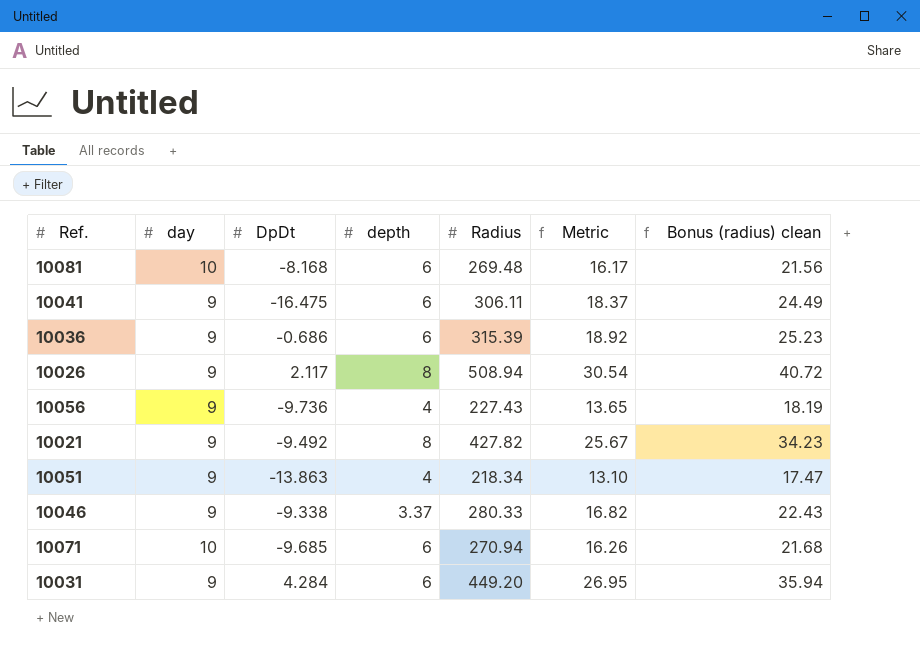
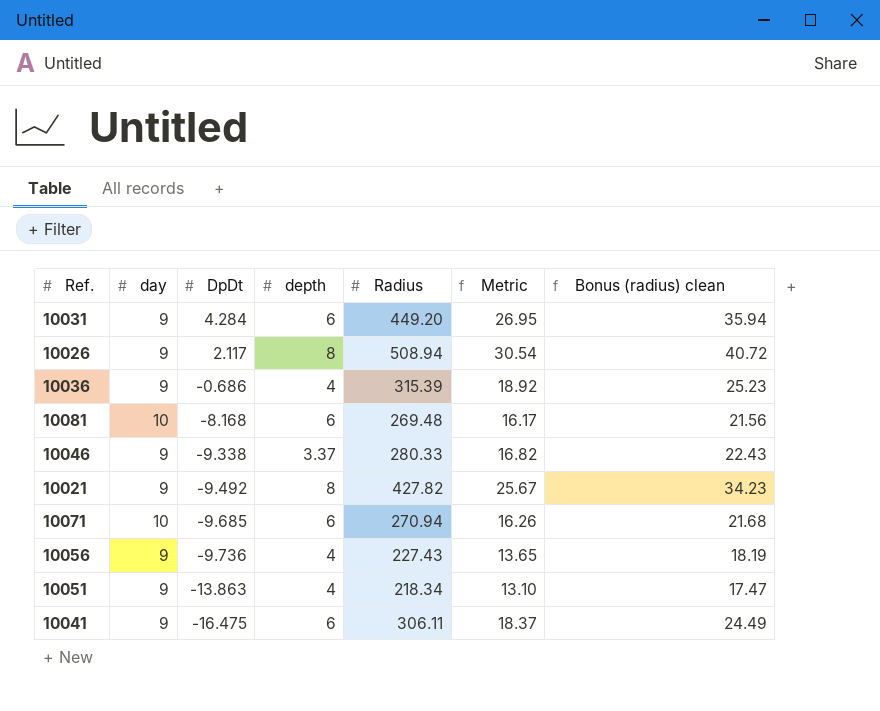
row order: none -> DpDt descending
10036 | depth: 6 -> 4

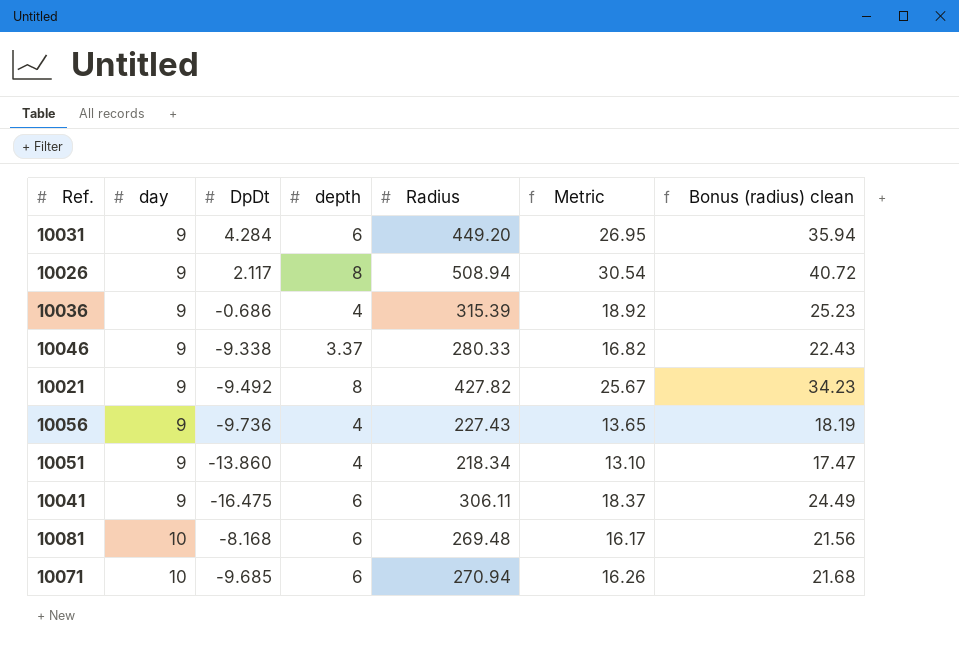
row order: DpDt descending -> day ascending
10051 | DpDt: -13.863 -> -13.860

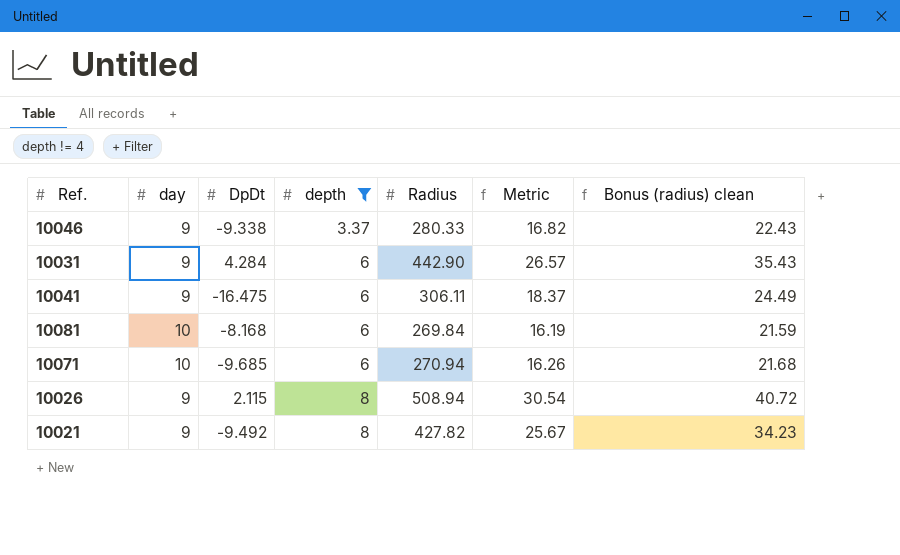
filter: none -> depth != 4
row order: day ascending -> depth ascending
10031 | Radius: 449.20 -> 442.90
10031 | Metric: 26.95 -> 26.57
10031 | Bonus (radius) clean: 35.94 -> 35.43
10081 | Radius: 269.48 -> 269.84
10081 | Metric: 16.17 -> 16.19
10081 | Bonus (radius) clean: 21.56 -> 21.59
10026 | DpDt: 2.117 -> 2.115

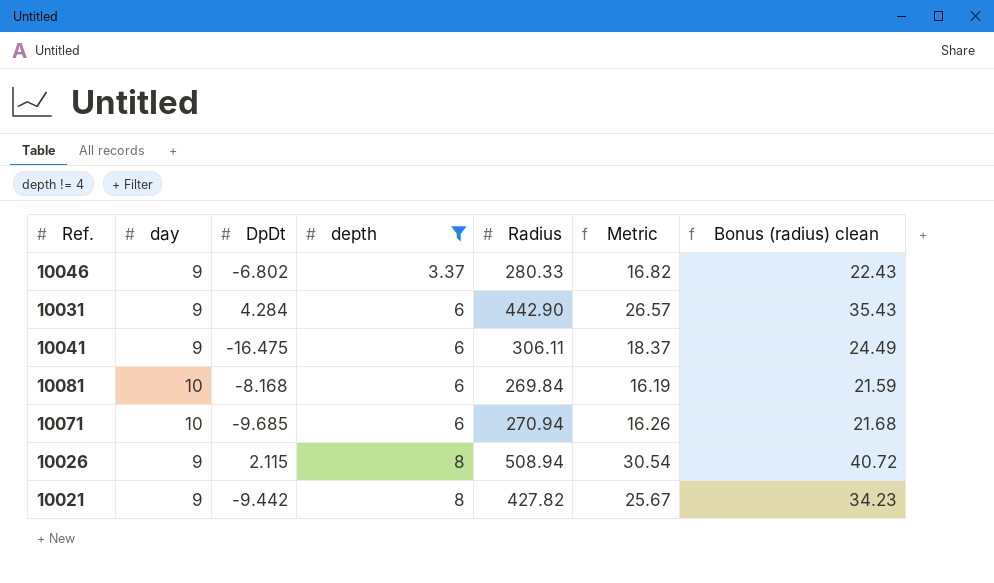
10046 | DpDt: -9.338 -> -6.802
10021 | DpDt: -9.492 -> -9.442

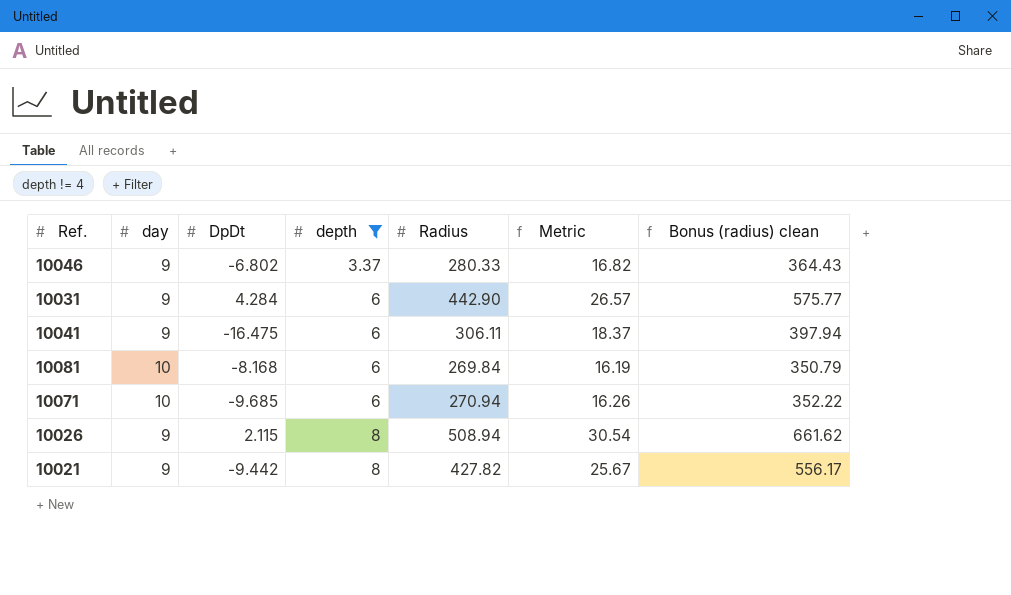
column Bonus (radius) clean | formula: [Radius] * 0.08 -> [Radius] * 1.3

